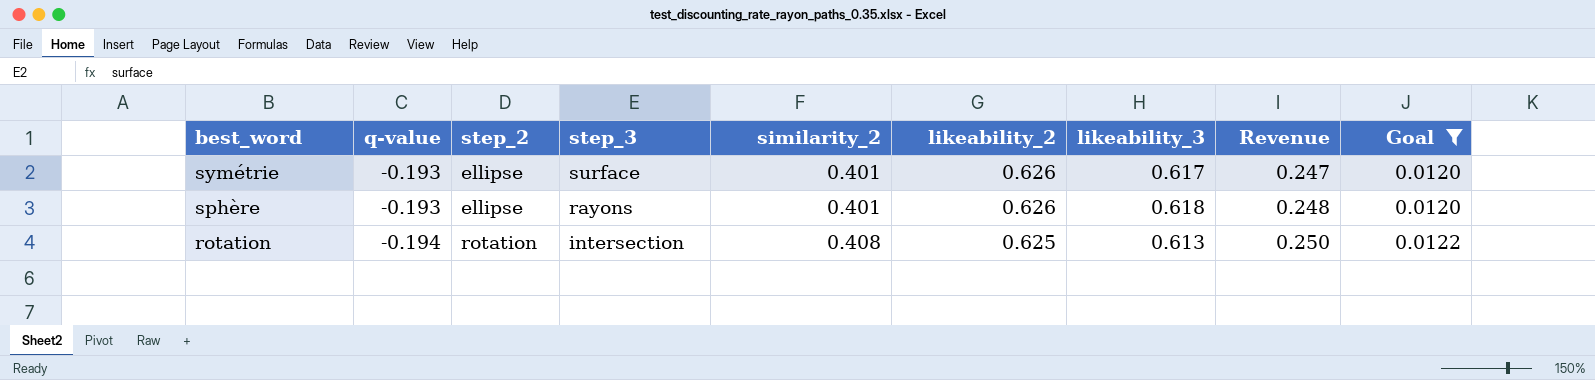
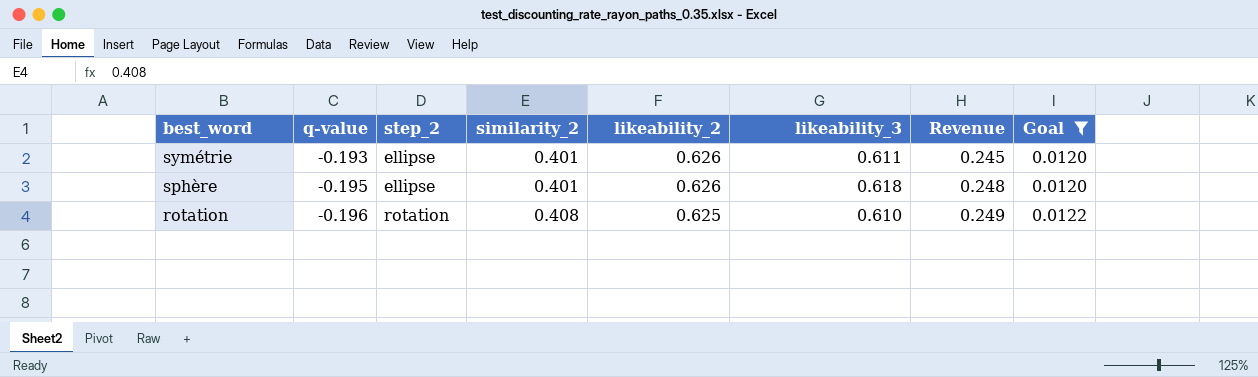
column step_3 | position: 4 -> none
symétrie | likeability_3: 0.617 -> 0.611
symétrie | Revenue: 0.247 -> 0.245
sphère | q-value: -0.193 -> -0.195
rotation | q-value: -0.194 -> -0.196
rotation | likeability_3: 0.613 -> 0.610
rotation | Revenue: 0.250 -> 0.249

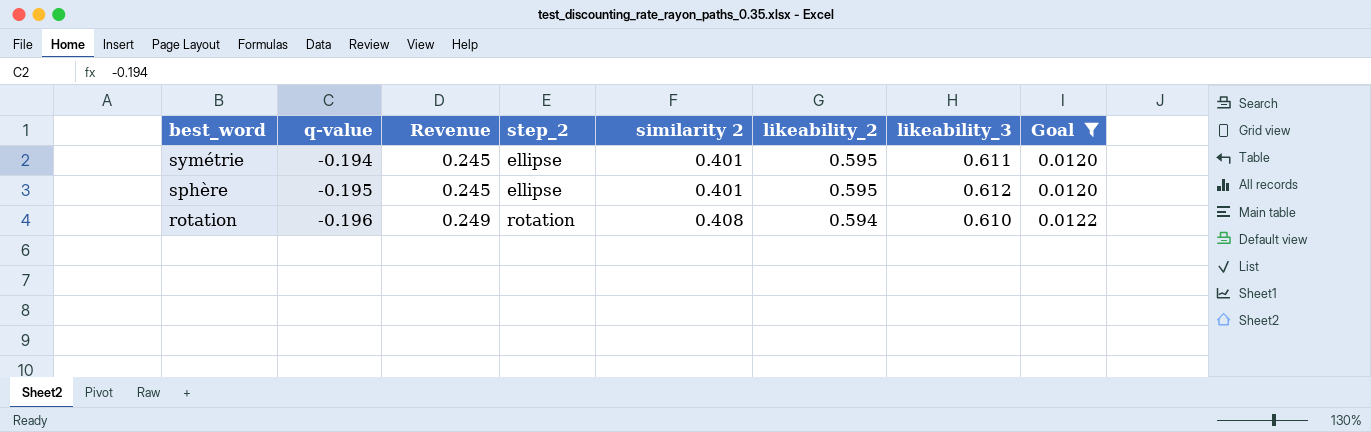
column Revenue | position: 7 -> 3
column name: similarity_2 -> similarity 2
symétrie | q-value: -0.193 -> -0.194
symétrie | likeability_2: 0.626 -> 0.595
sphère | Revenue: 0.248 -> 0.245
sphère | likeability_2: 0.626 -> 0.595
sphère | likeability_3: 0.618 -> 0.612
rotation | likeability_2: 0.625 -> 0.594

